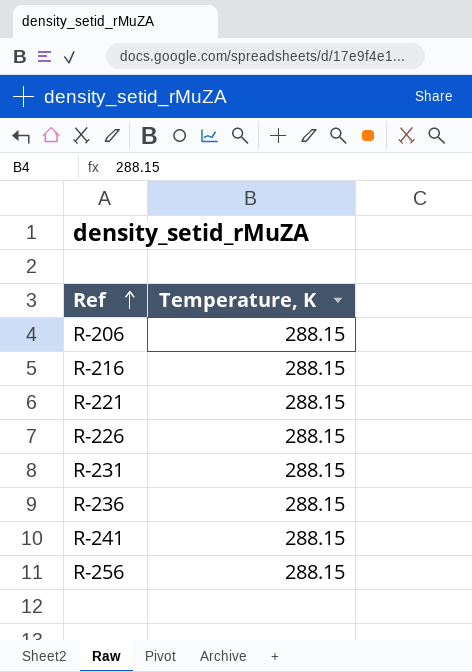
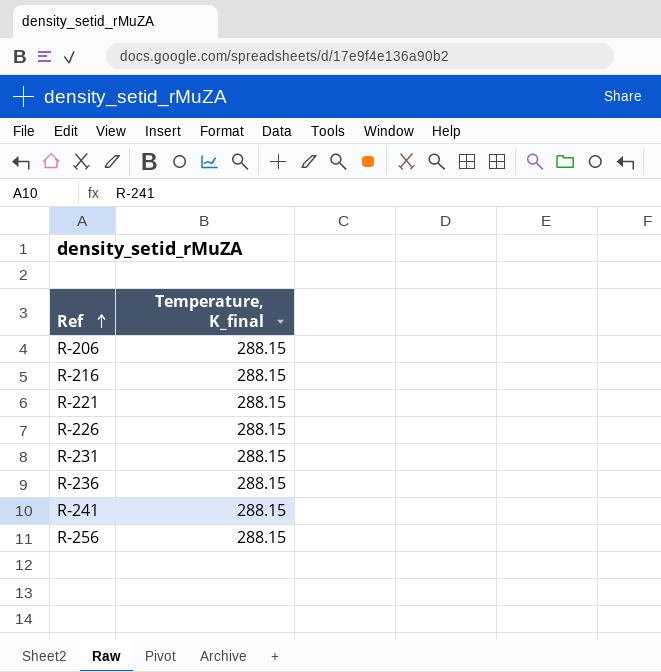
column name: Temperature, K -> Temperature, K_final

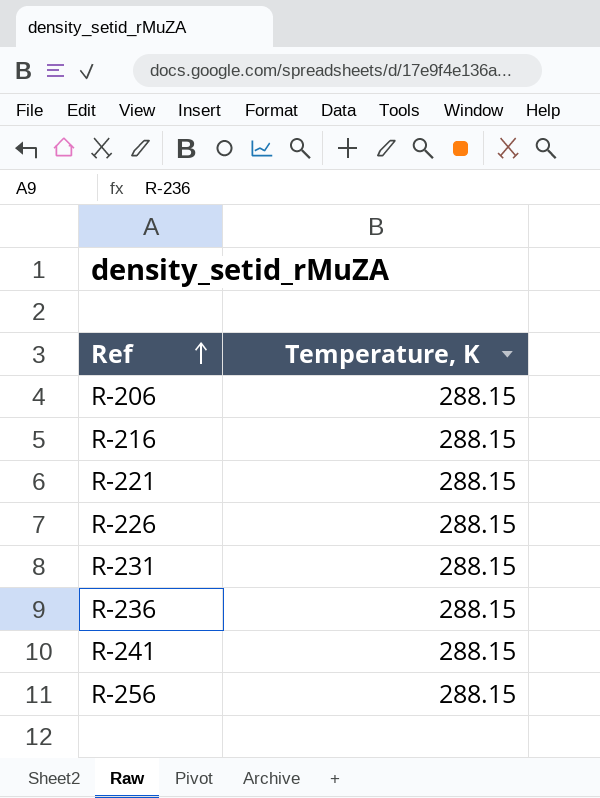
column name: Temperature, K_final -> Temperature, K

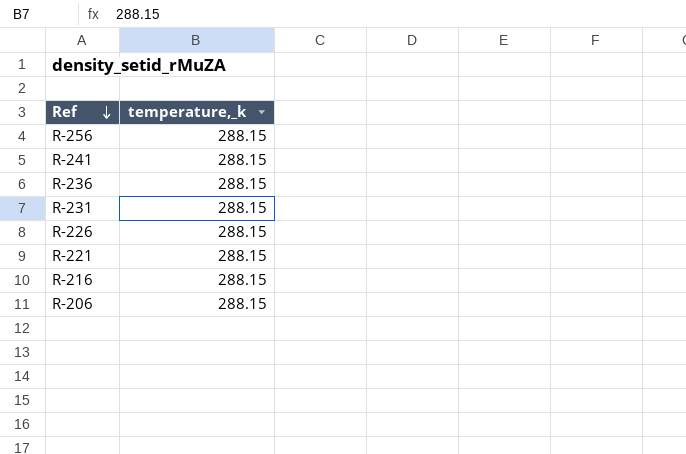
row order: Ref ascending -> Ref descending
column name: Temperature, K -> temperature,_k

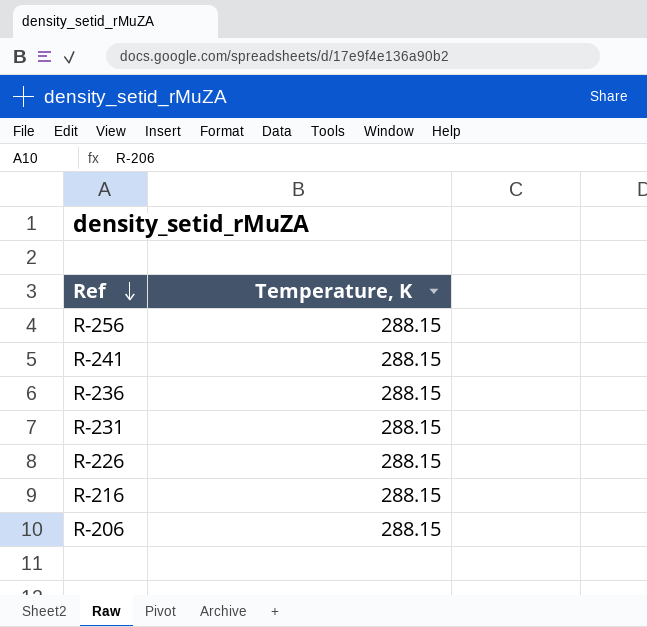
column name: temperature,_k -> Temperature, K
row R-221: 288.15 -> none

